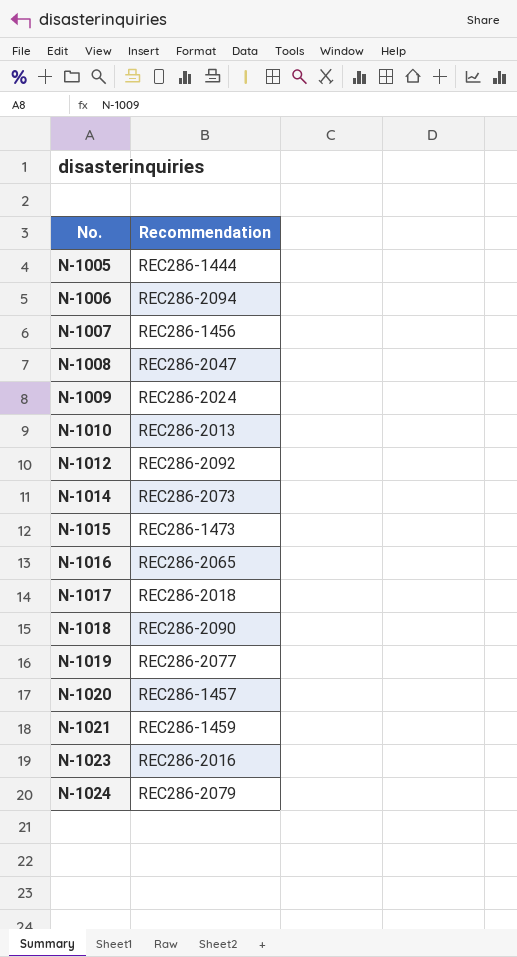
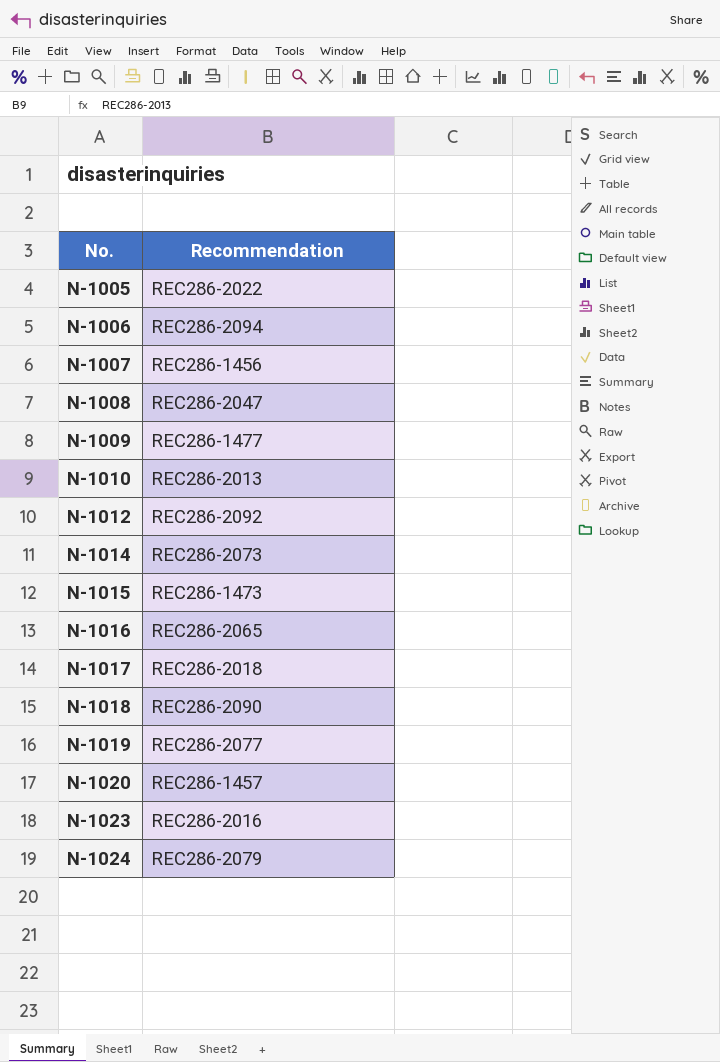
row N-1021: REC286-1459 -> none
N-1005 | Recommendation: REC286-1444 -> REC286-2022
N-1009 | Recommendation: REC286-2024 -> REC286-1477

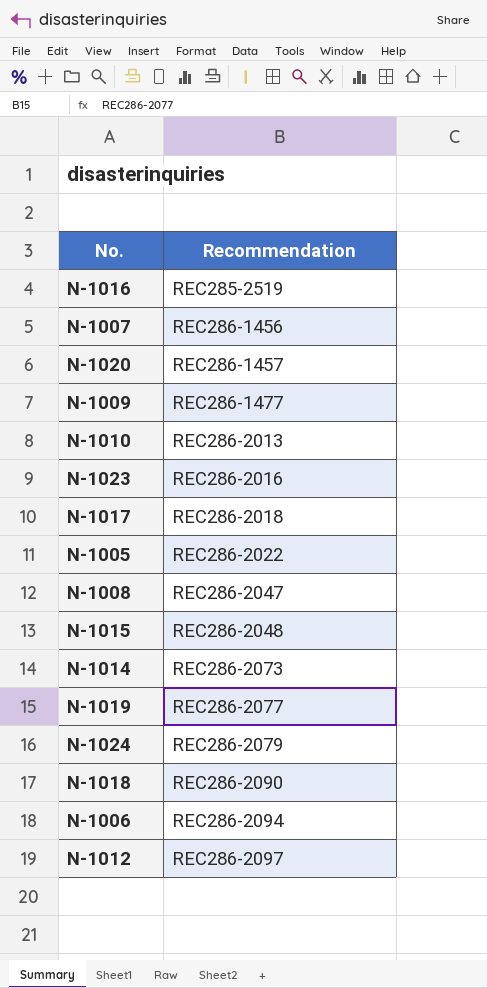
row order: No. ascending -> Recommendation ascending
N-1016 | Recommendation: REC286-2065 -> REC285-2519
N-1015 | Recommendation: REC286-1473 -> REC286-2048
N-1012 | Recommendation: REC286-2092 -> REC286-2097

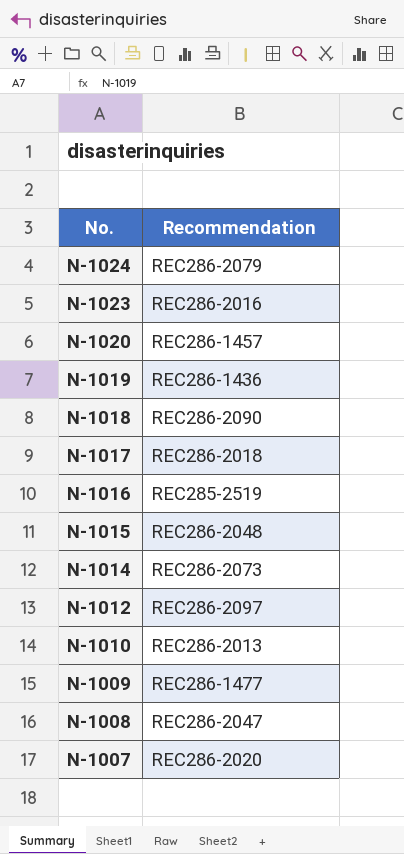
row order: Recommendation ascending -> No. descending
row N-1005: REC286-2022 -> none
row N-1006: REC286-2094 -> none
N-1019 | Recommendation: REC286-2077 -> REC286-1436
N-1007 | Recommendation: REC286-1456 -> REC286-2020

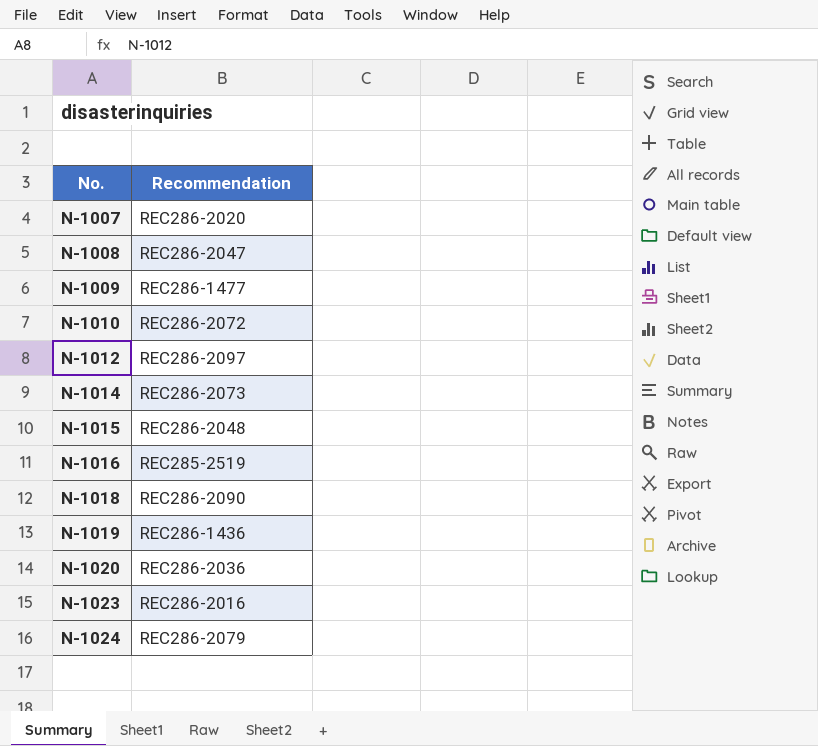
row order: No. descending -> No. ascending
row N-1017: REC286-2018 -> none
N-1010 | Recommendation: REC286-2013 -> REC286-2072
N-1020 | Recommendation: REC286-1457 -> REC286-2036

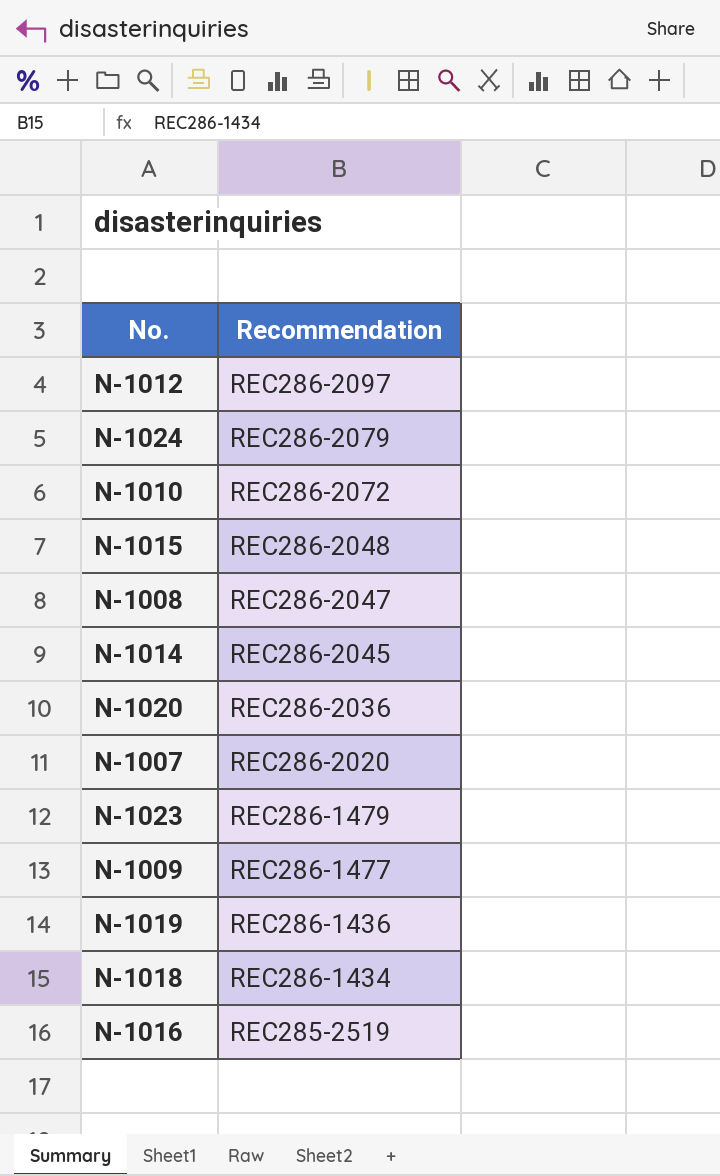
row order: No. ascending -> Recommendation descending
N-1014 | Recommendation: REC286-2073 -> REC286-2045
N-1023 | Recommendation: REC286-2016 -> REC286-1479
N-1018 | Recommendation: REC286-2090 -> REC286-1434

